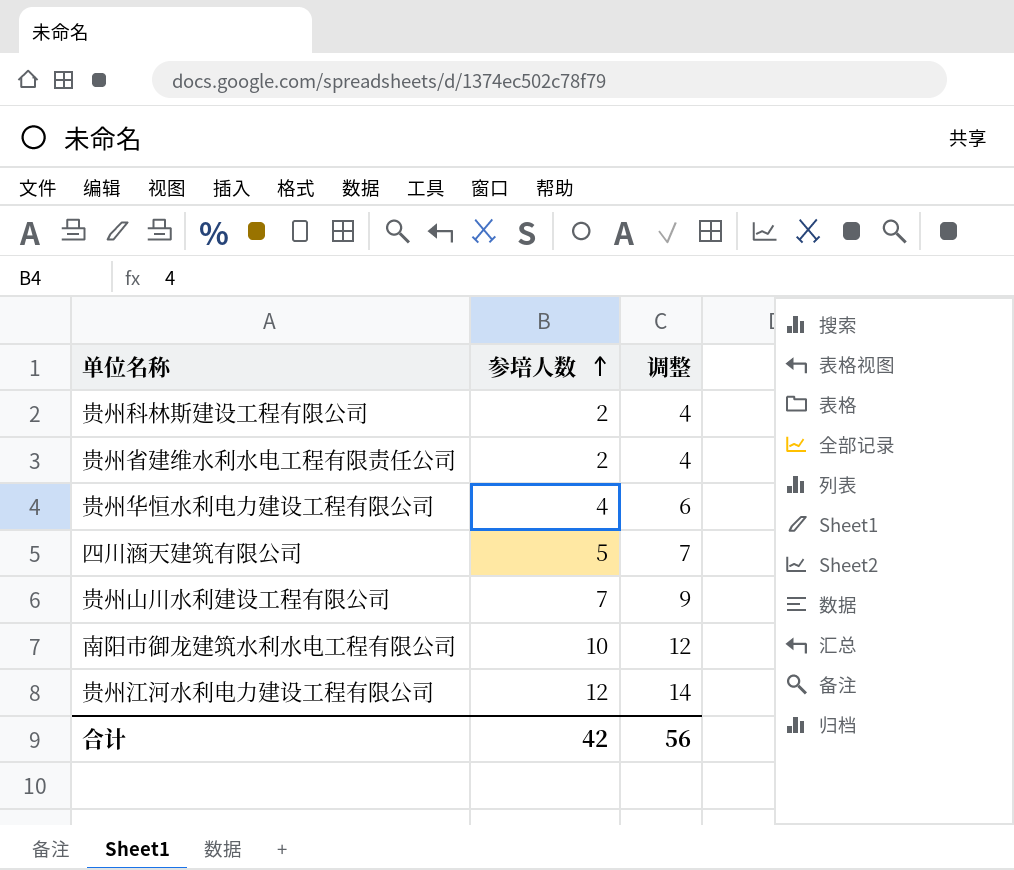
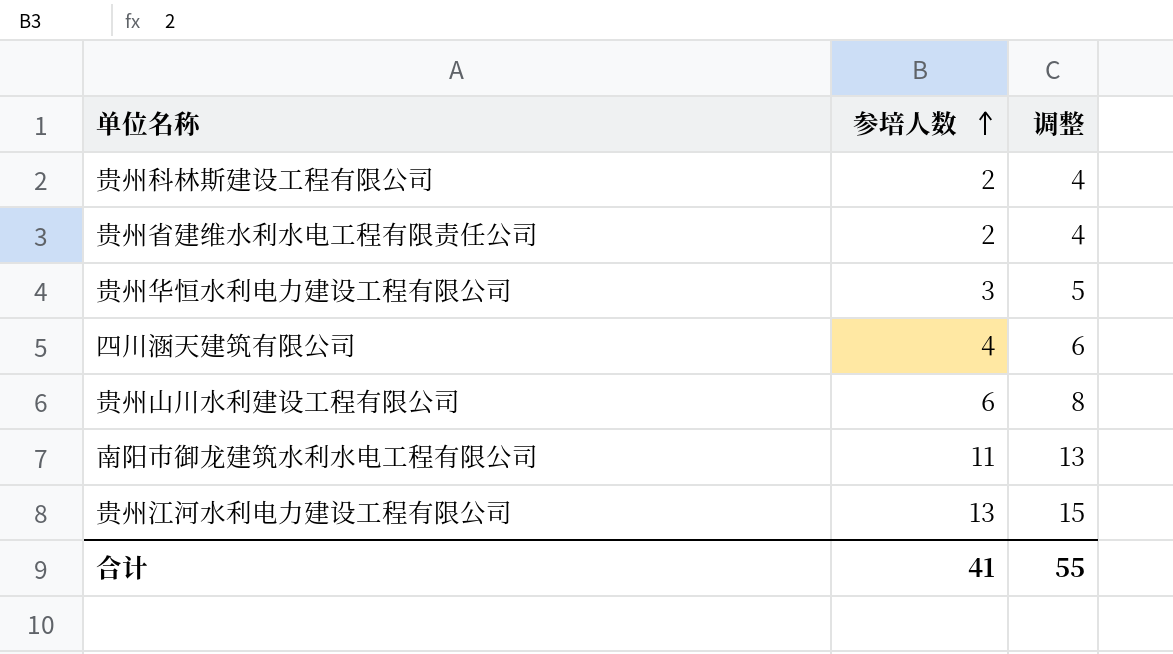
贵州华恒水利电力建设工程有限公司 | 参培人数: 4 -> 3
贵州华恒水利电力建设工程有限公司 | 调整: 6 -> 5
四川涵天建筑有限公司 | 参培人数: 5 -> 4
四川涵天建筑有限公司 | 调整: 7 -> 6
贵州山川水利建设工程有限公司 | 参培人数: 7 -> 6
贵州山川水利建设工程有限公司 | 调整: 9 -> 8
南阳市御龙建筑水利水电工程有限公司 | 参培人数: 10 -> 11
南阳市御龙建筑水利水电工程有限公司 | 调整: 12 -> 13
贵州江河水利电力建设工程有限公司 | 参培人数: 12 -> 13
贵州江河水利电力建设工程有限公司 | 调整: 14 -> 15
合计 | 参培人数: 42 -> 41
合计 | 调整: 56 -> 55

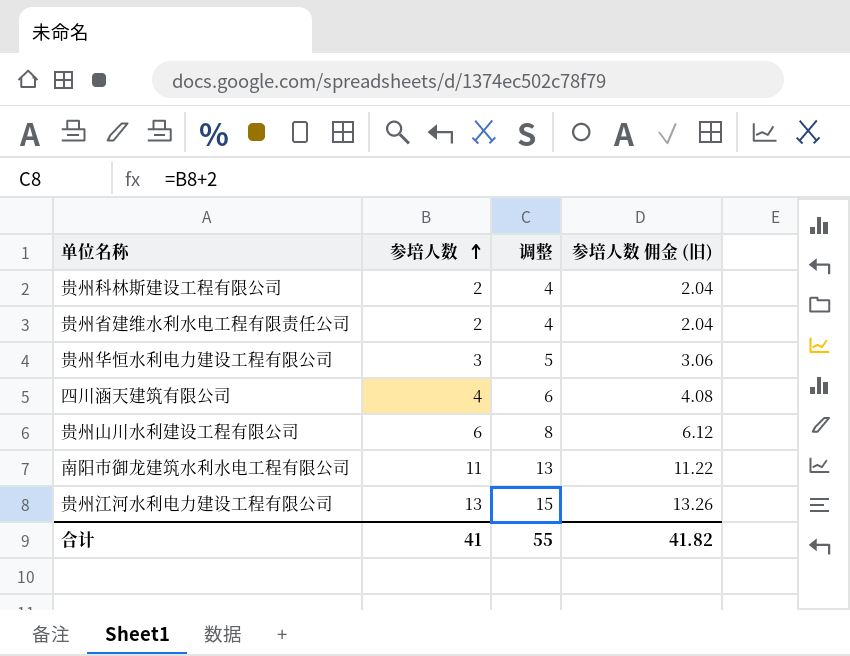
column 参培人数 佣金 (旧) | formula: none -> [参培人数] * 1.02

